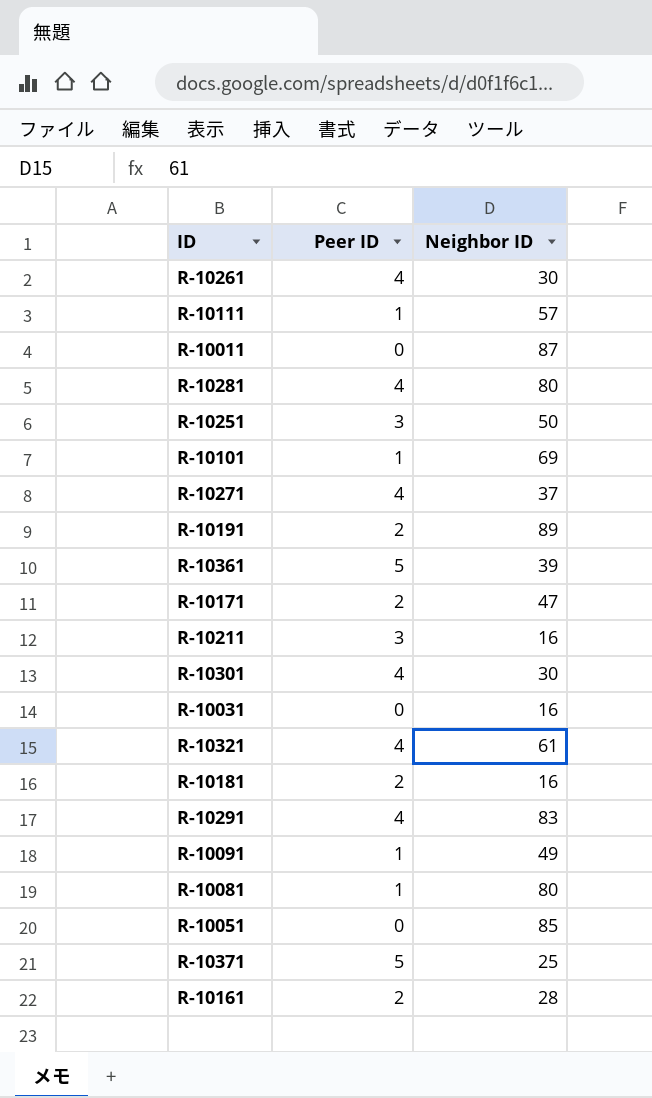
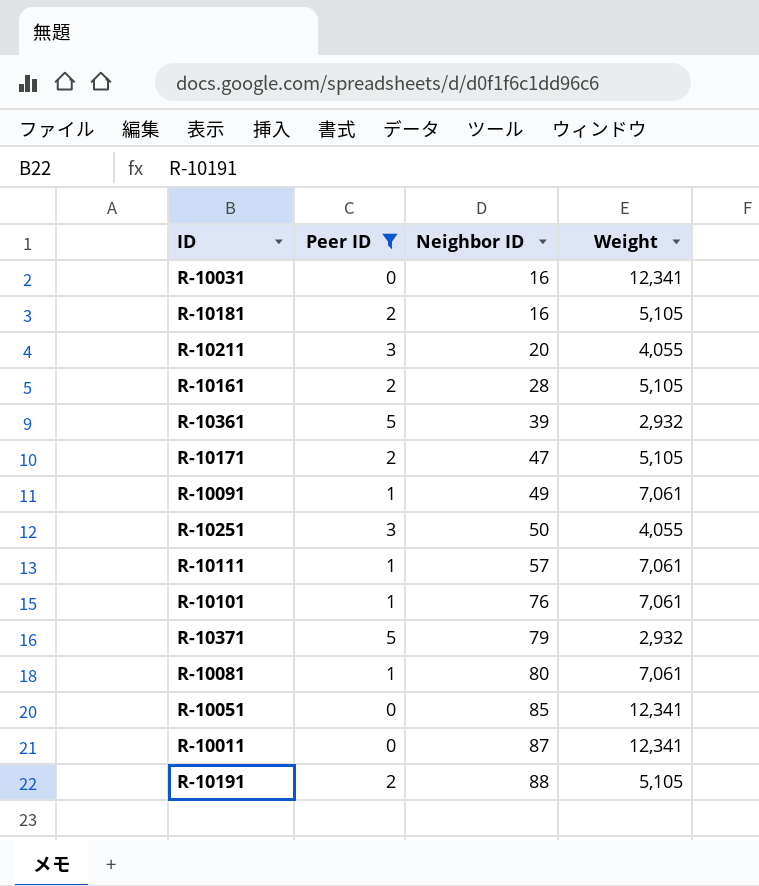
filter: none -> Peer ID != 4
row order: none -> Neighbor ID ascending
column Weight | position: none -> 4
R-10211 | Neighbor ID: 16 -> 20
R-10101 | Neighbor ID: 69 -> 76
R-10371 | Neighbor ID: 25 -> 79
R-10191 | Neighbor ID: 89 -> 88

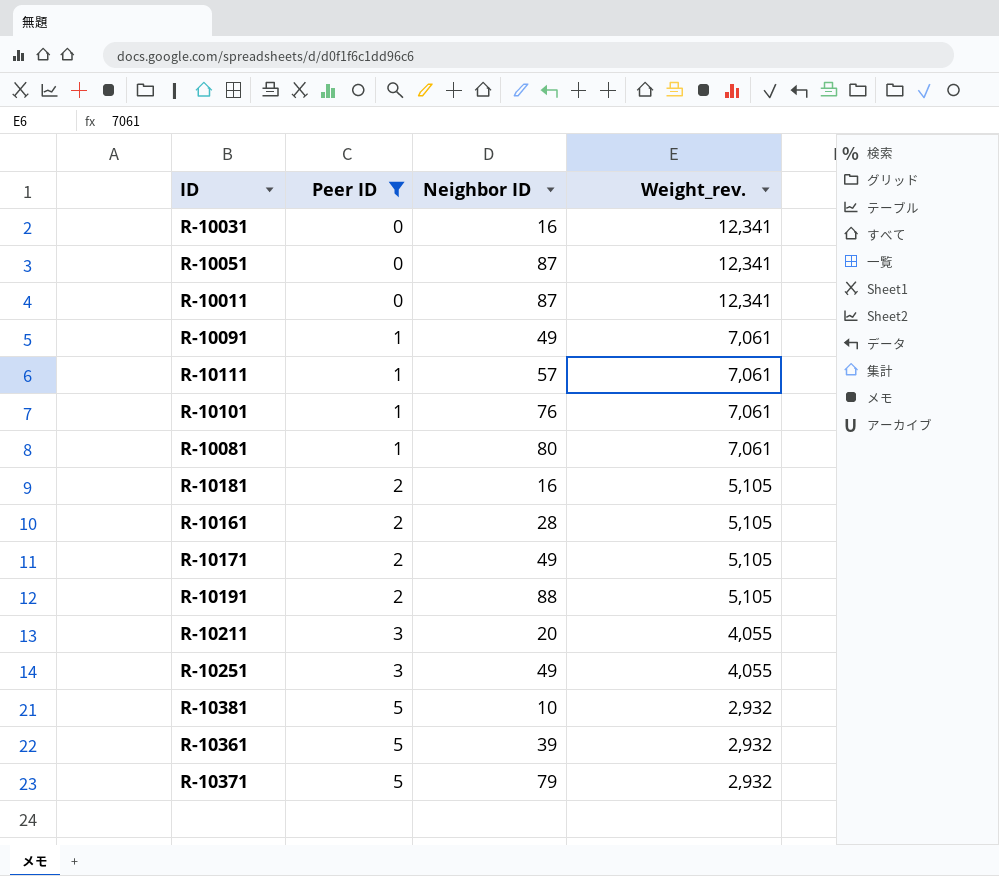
row order: Neighbor ID ascending -> Peer ID ascending
column name: Weight -> Weight_rev.
R-10051 | Neighbor ID: 85 -> 87
R-10171 | Neighbor ID: 47 -> 49
R-10251 | Neighbor ID: 50 -> 49
row R-10381: none -> 5 | 10 | 2,932

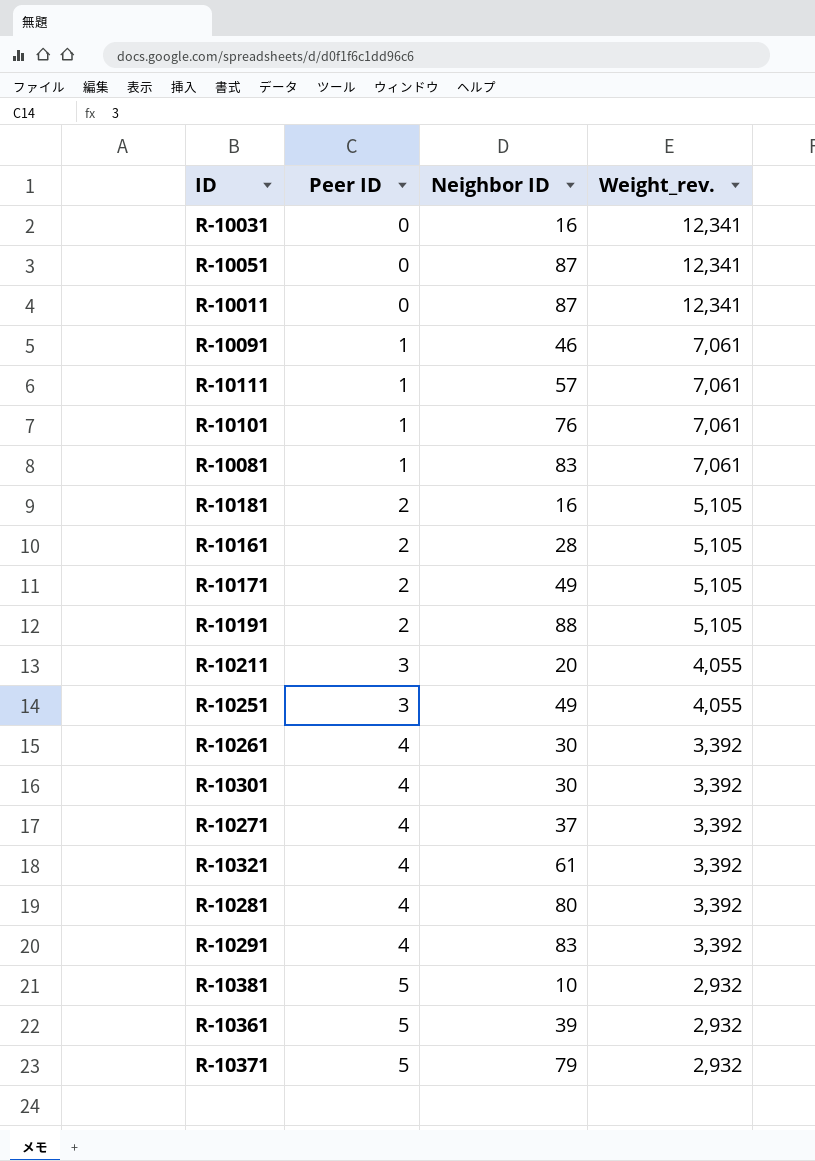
filter: Peer ID != 4 -> none
R-10091 | Neighbor ID: 49 -> 46
R-10081 | Neighbor ID: 80 -> 83

